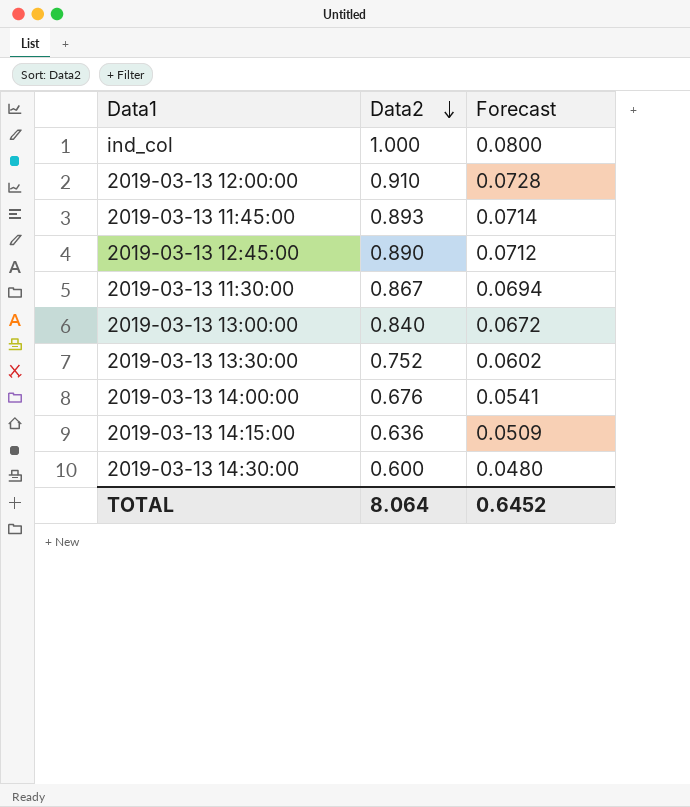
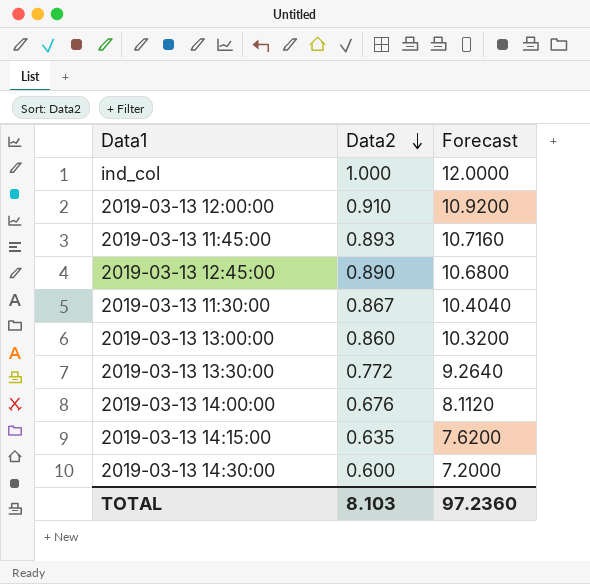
column Forecast | formula: [Data2] * 0.08 -> [Data2] * 12
2019-03-13 13:00:00 | Data2: 0.840 -> 0.860
2019-03-13 13:30:00 | Data2: 0.752 -> 0.772
2019-03-13 14:15:00 | Data2: 0.636 -> 0.635
TOTAL | Data2: 8.064 -> 8.103
TOTAL | Forecast: 0.6452 -> 97.2360

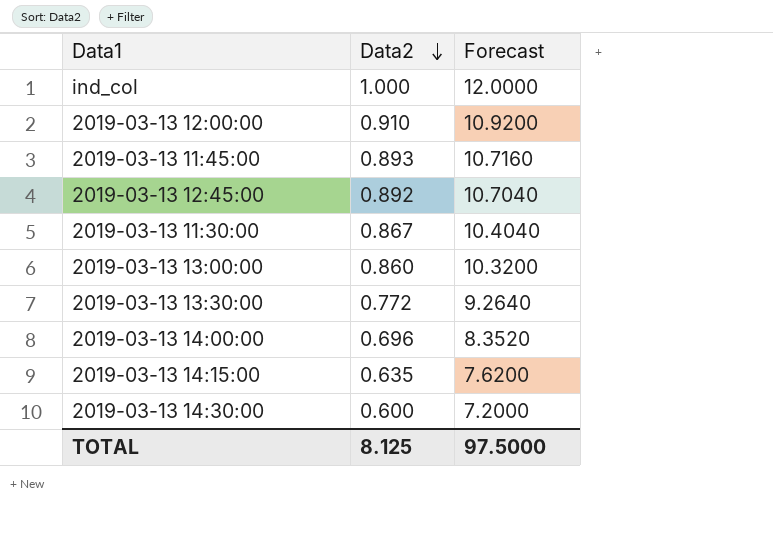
2019-03-13 12:45:00 | Data2: 0.890 -> 0.892
2019-03-13 12:45:00 | Forecast: 10.6800 -> 10.7040
2019-03-13 14:00:00 | Data2: 0.676 -> 0.696
2019-03-13 14:00:00 | Forecast: 8.1120 -> 8.3520
TOTAL | Data2: 8.103 -> 8.125
TOTAL | Forecast: 97.2360 -> 97.5000

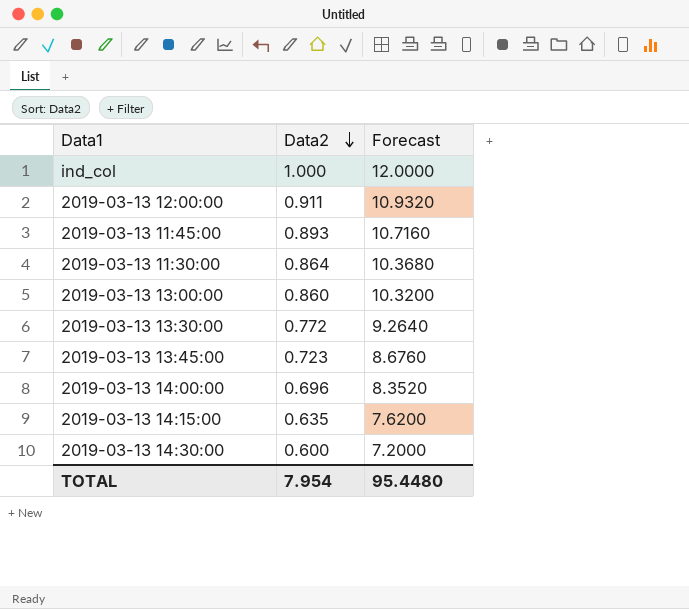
row 2019-03-13 12:45:00: 0.892 | 10.7040 -> none
2019-03-13 12:00:00 | Data2: 0.910 -> 0.911
2019-03-13 12:00:00 | Forecast: 10.9200 -> 10.9320
2019-03-13 11:30:00 | Data2: 0.867 -> 0.864
2019-03-13 11:30:00 | Forecast: 10.4040 -> 10.3680
row 2019-03-13 13:45:00: none -> 0.723 | 8.6760
TOTAL | Data2: 8.125 -> 7.954
TOTAL | Forecast: 97.5000 -> 95.4480

